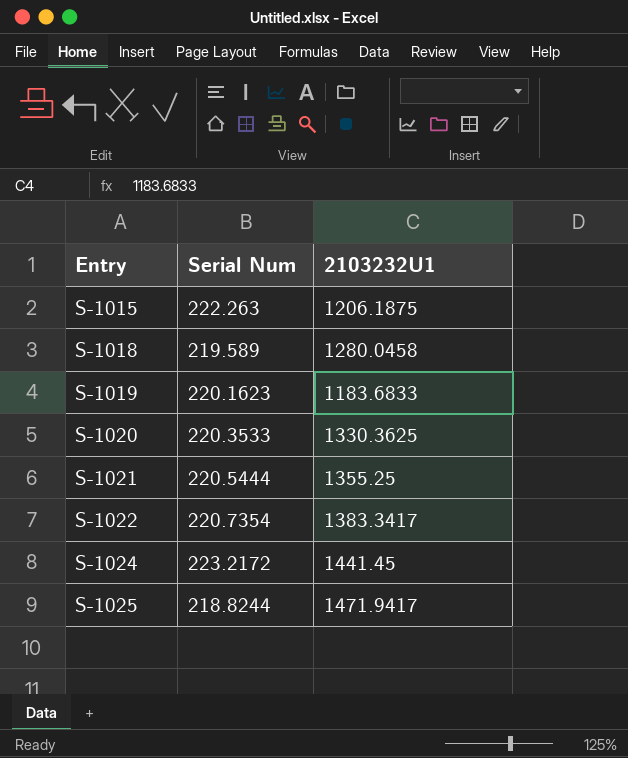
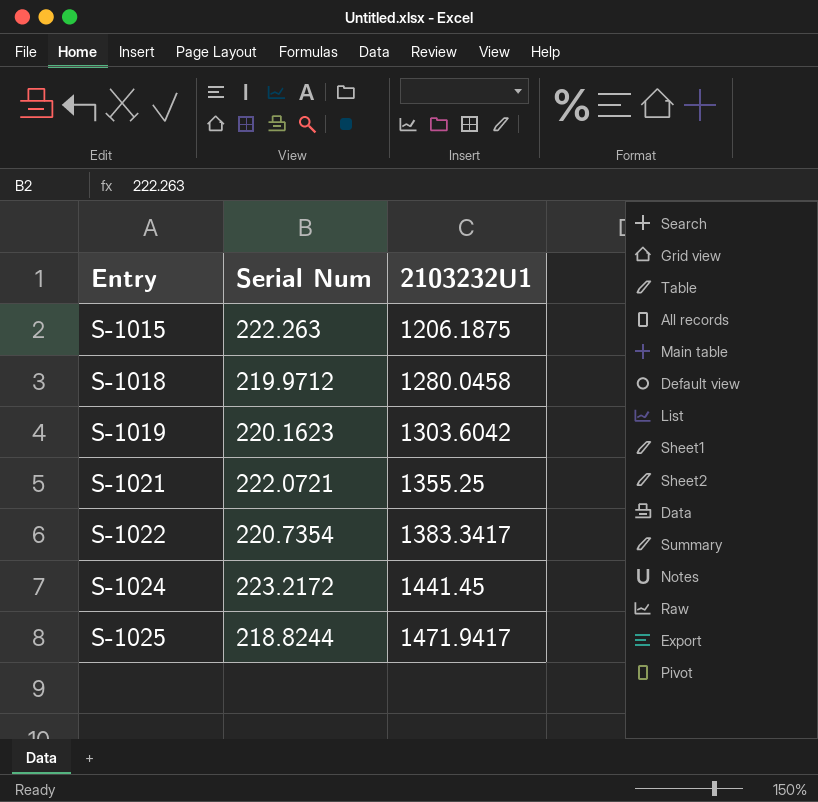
row S-1020: 220.3533 | 1330.3625 -> none
S-1018 | Serial Num: 219.589 -> 219.9712
S-1019 | 2103232U1: 1183.6833 -> 1303.6042
S-1021 | Serial Num: 220.5444 -> 222.0721

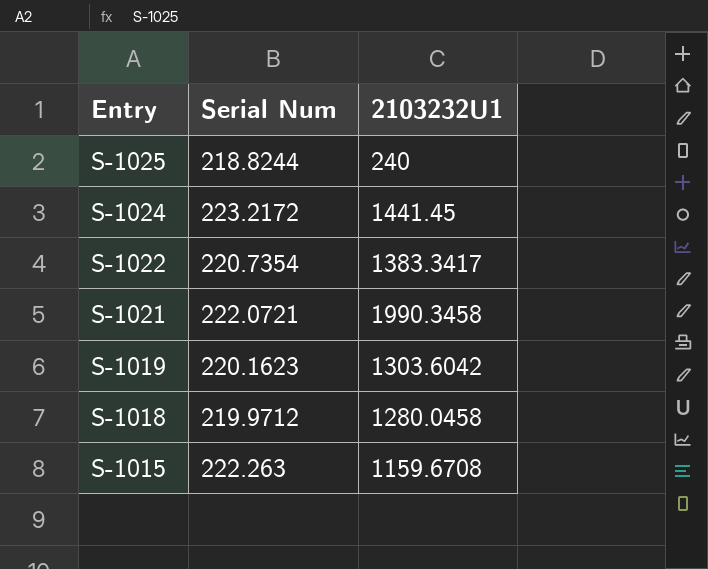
row order: Entry ascending -> Entry descending
S-1025 | 2103232U1: 1471.9417 -> 240
S-1021 | 2103232U1: 1355.25 -> 1990.3458
S-1015 | 2103232U1: 1206.1875 -> 1159.6708

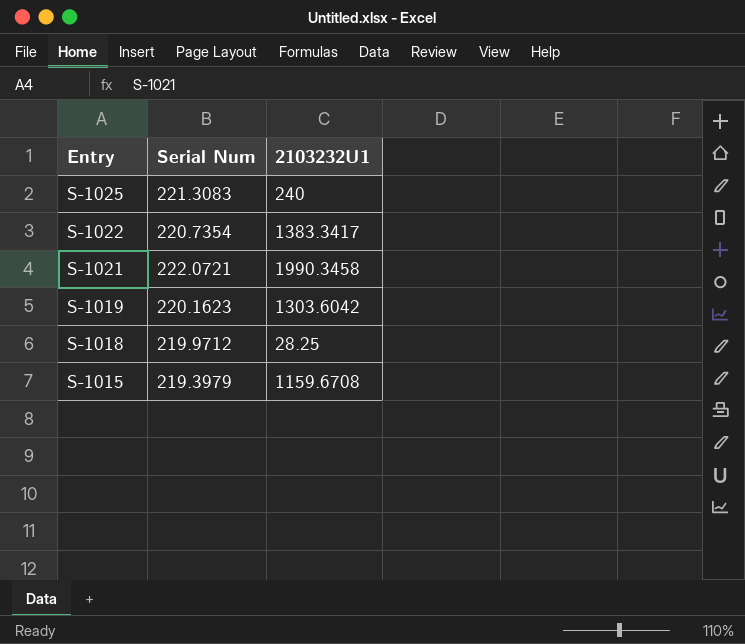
row S-1024: 223.2172 | 1441.45 -> none
S-1025 | Serial Num: 218.8244 -> 221.3083
S-1018 | 2103232U1: 1280.0458 -> 28.25
S-1015 | Serial Num: 222.263 -> 219.3979

